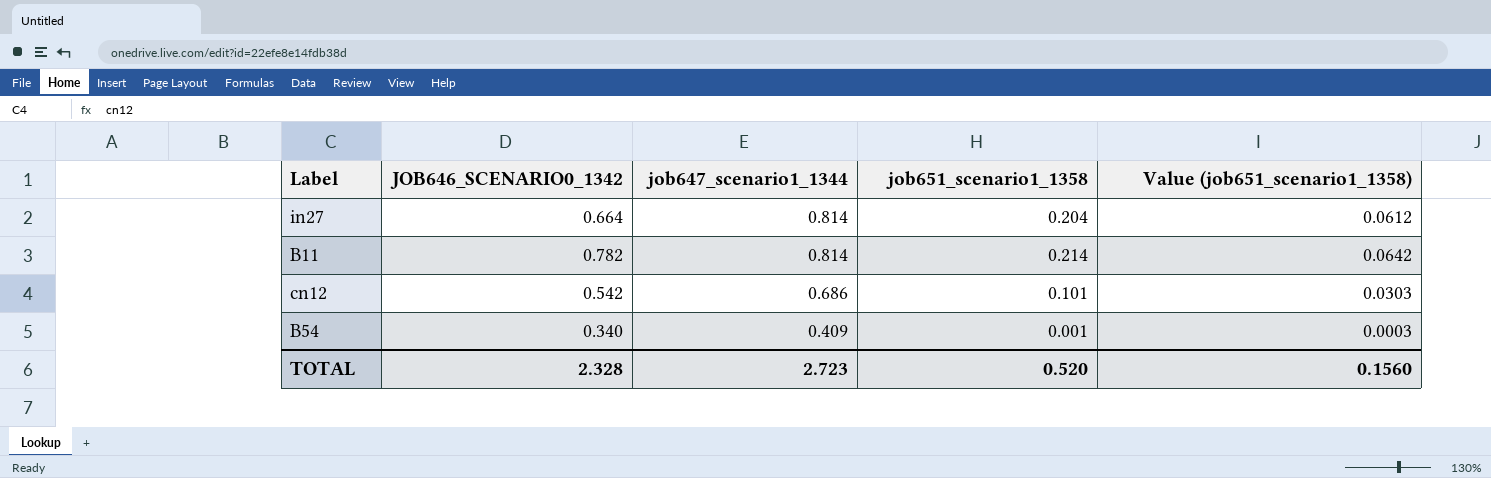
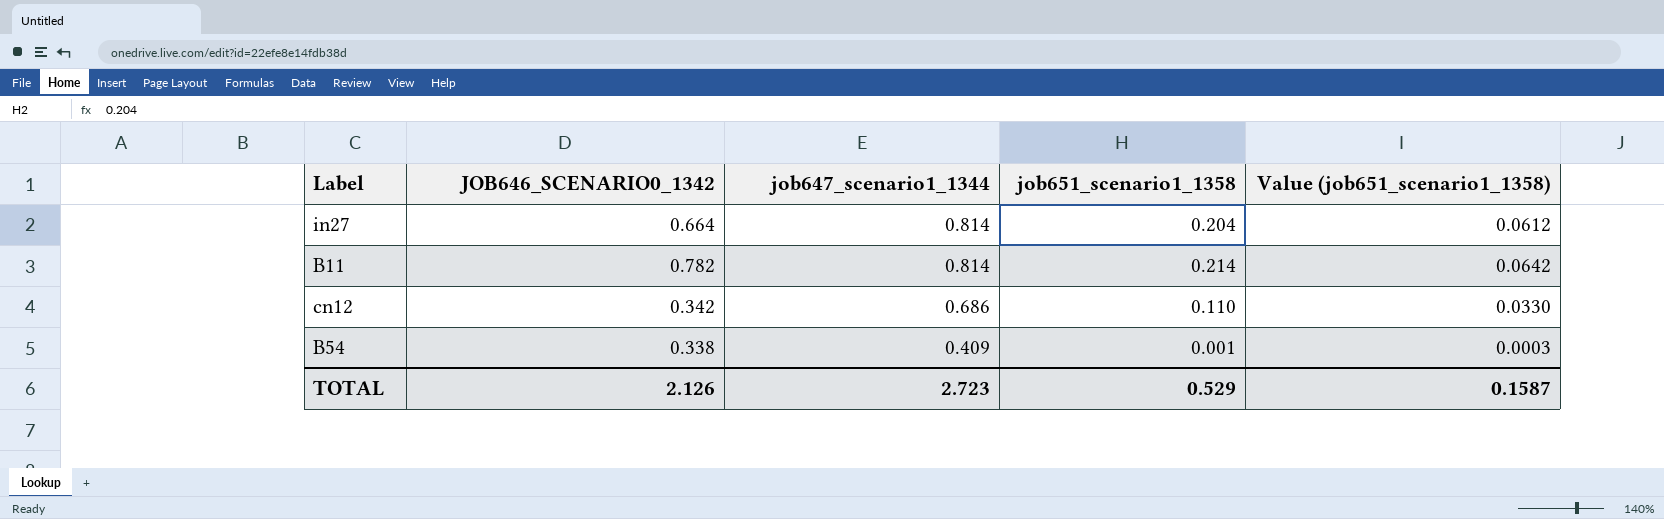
cn12 | JOB646_SCENARIO0_1342: 0.542 -> 0.342
cn12 | job651_scenario1_1358: 0.101 -> 0.110
cn12 | Value (job651_scenario1_1358): 0.0303 -> 0.0330
B54 | JOB646_SCENARIO0_1342: 0.340 -> 0.338
TOTAL | JOB646_SCENARIO0_1342: 2.328 -> 2.126
TOTAL | job651_scenario1_1358: 0.520 -> 0.529
TOTAL | Value (job651_scenario1_1358): 0.1560 -> 0.1587

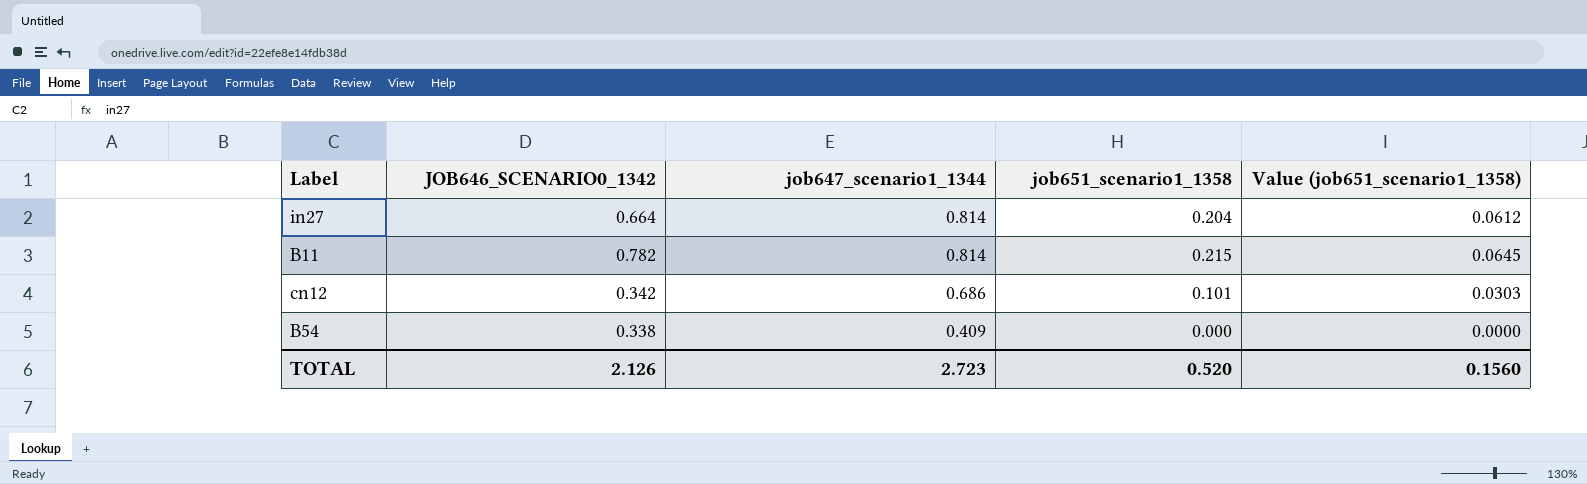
B11 | job651_scenario1_1358: 0.214 -> 0.215
B11 | Value (job651_scenario1_1358): 0.0642 -> 0.0645
cn12 | job651_scenario1_1358: 0.110 -> 0.101
cn12 | Value (job651_scenario1_1358): 0.0330 -> 0.0303
B54 | job651_scenario1_1358: 0.001 -> 0.000
B54 | Value (job651_scenario1_1358): 0.0003 -> 0.0000
TOTAL | job651_scenario1_1358: 0.529 -> 0.520
TOTAL | Value (job651_scenario1_1358): 0.1587 -> 0.1560

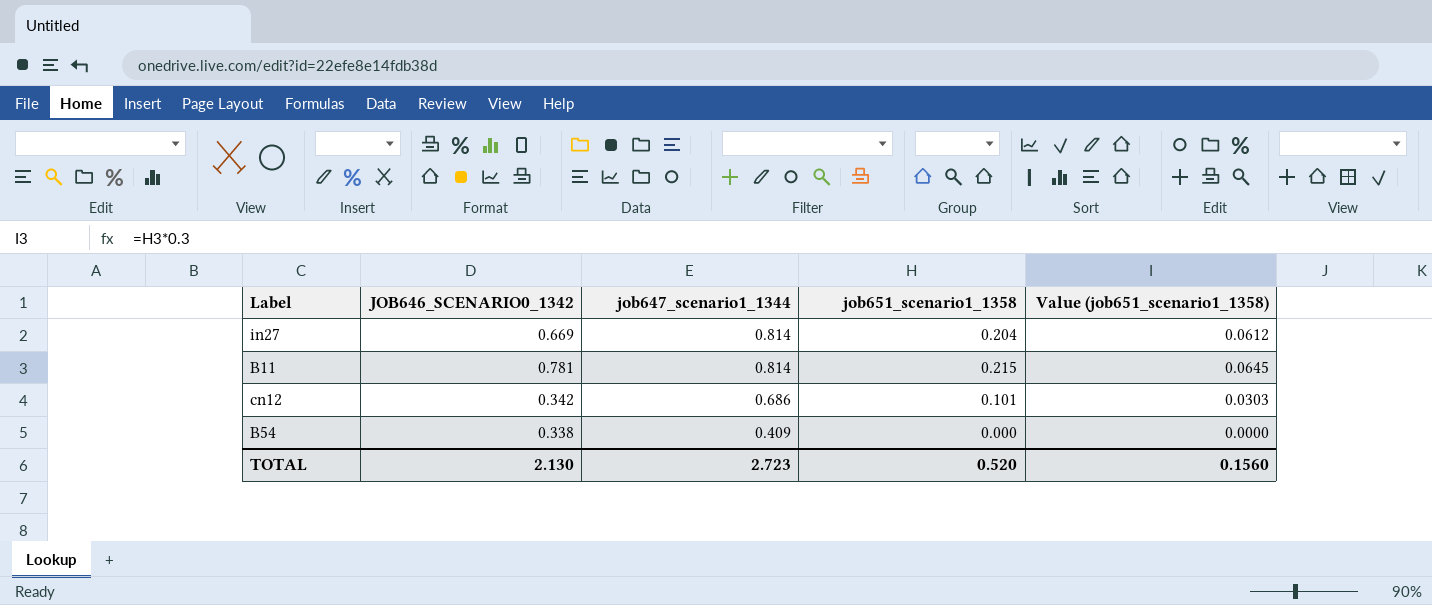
in27 | JOB646_SCENARIO0_1342: 0.664 -> 0.669
B11 | JOB646_SCENARIO0_1342: 0.782 -> 0.781
TOTAL | JOB646_SCENARIO0_1342: 2.126 -> 2.130

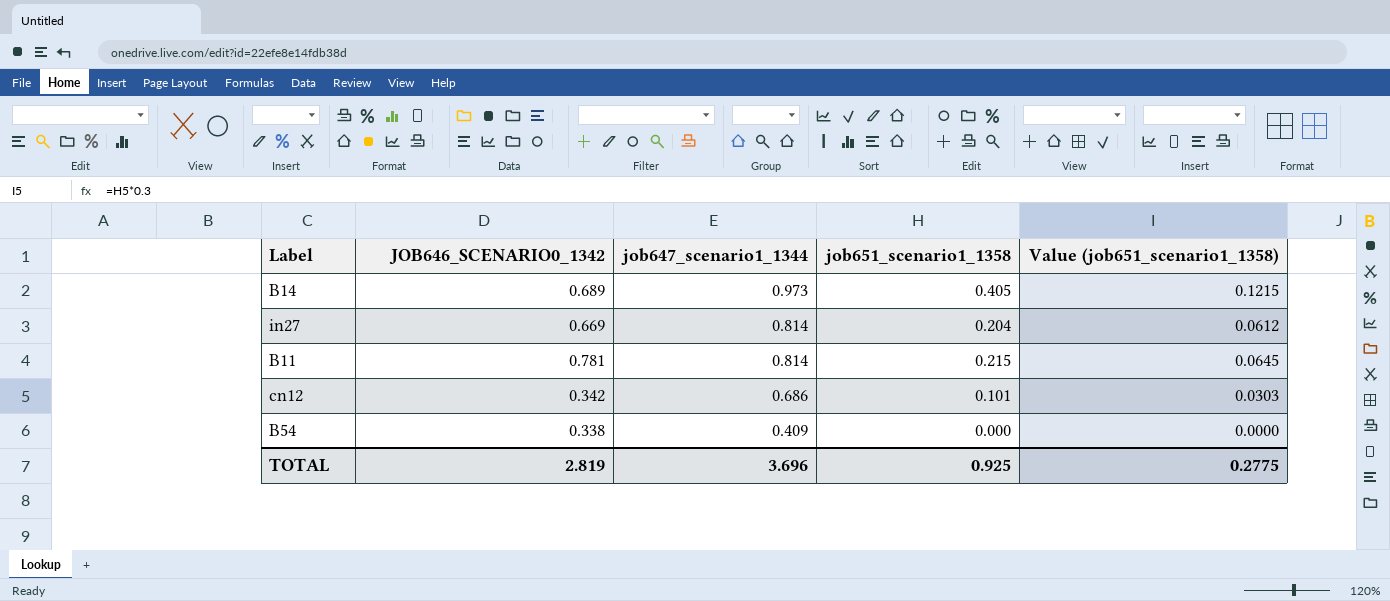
row B14: none -> 0.689 | 0.973 | 0.405 | 0.1215
TOTAL | JOB646_SCENARIO0_1342: 2.130 -> 2.819
TOTAL | job647_scenario1_1344: 2.723 -> 3.696
TOTAL | job651_scenario1_1358: 0.520 -> 0.925
TOTAL | Value (job651_scenario1_1358): 0.1560 -> 0.2775

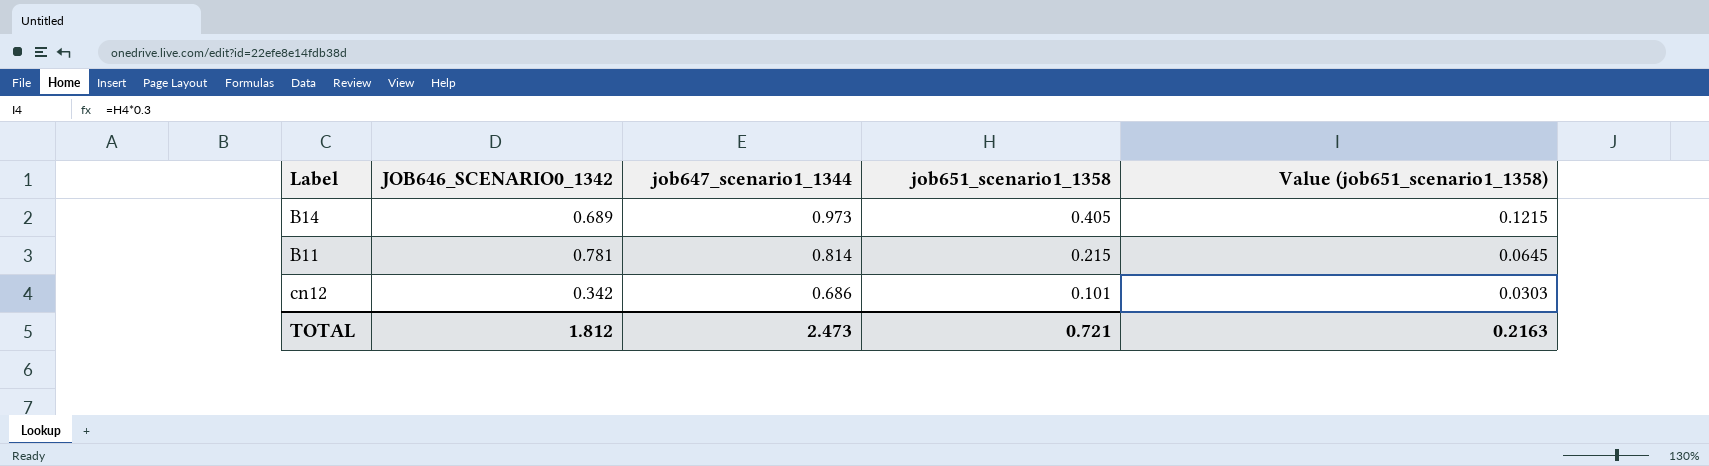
row in27: 0.669 | 0.814 | 0.204 | 0.0612 -> none
row B54: 0.338 | 0.409 | 0.000 | 0.0000 -> none
TOTAL | JOB646_SCENARIO0_1342: 2.819 -> 1.812
TOTAL | job647_scenario1_1344: 3.696 -> 2.473
TOTAL | job651_scenario1_1358: 0.925 -> 0.721
TOTAL | Value (job651_scenario1_1358): 0.2775 -> 0.2163

